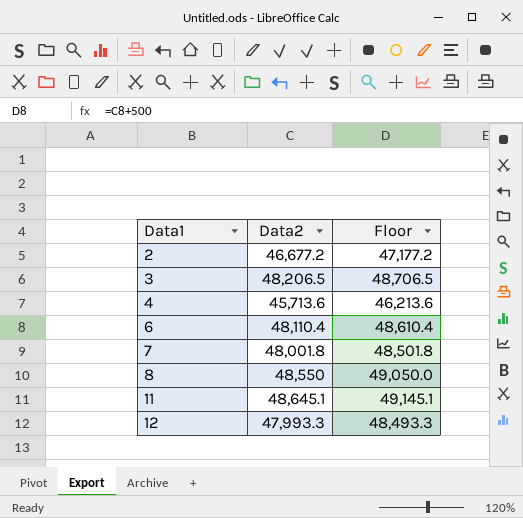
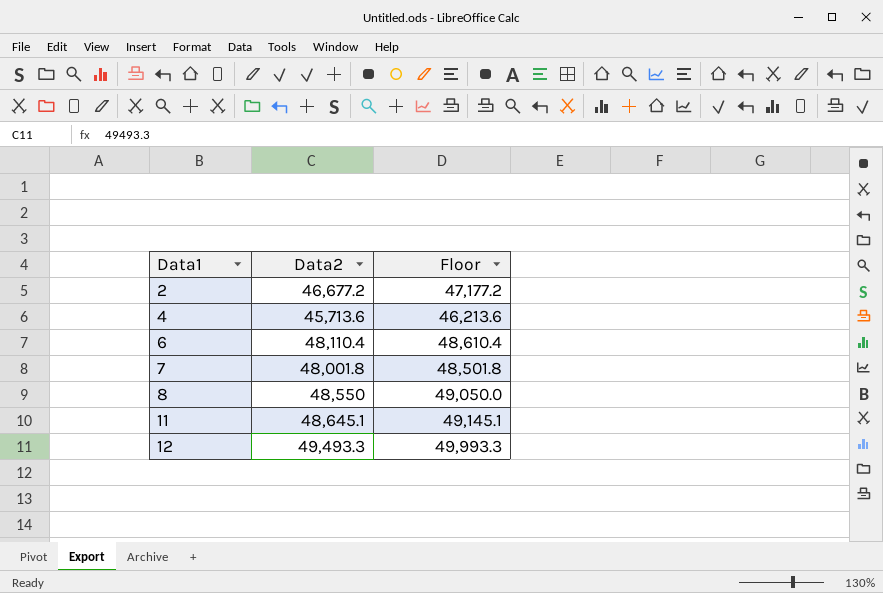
row 3: 48,206.5 | 48,706.5 -> none
12 | Data2: 47,993.3 -> 49,493.3
12 | Floor: 48,493.3 -> 49,993.3

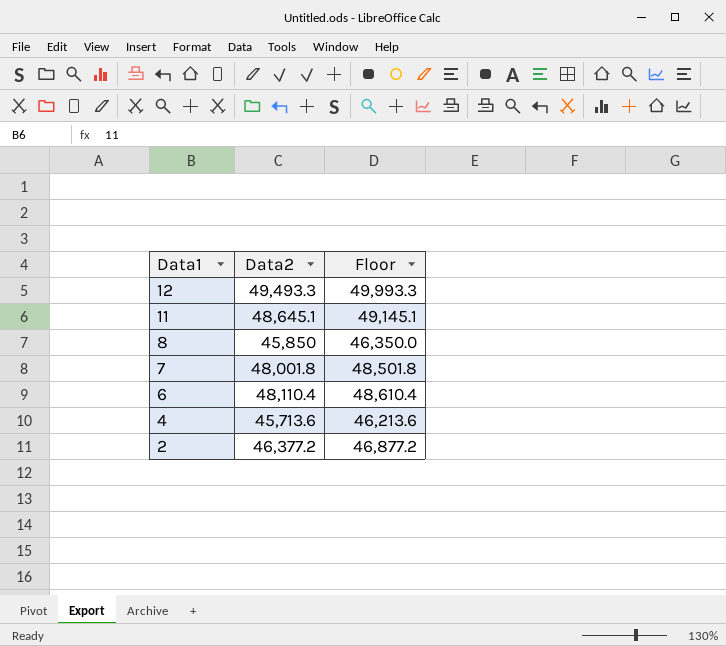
row order: Data1 ascending -> Data1 descending
8 | Data2: 48,550 -> 45,850
8 | Floor: 49,050.0 -> 46,350.0
2 | Data2: 46,677.2 -> 46,377.2
2 | Floor: 47,177.2 -> 46,877.2

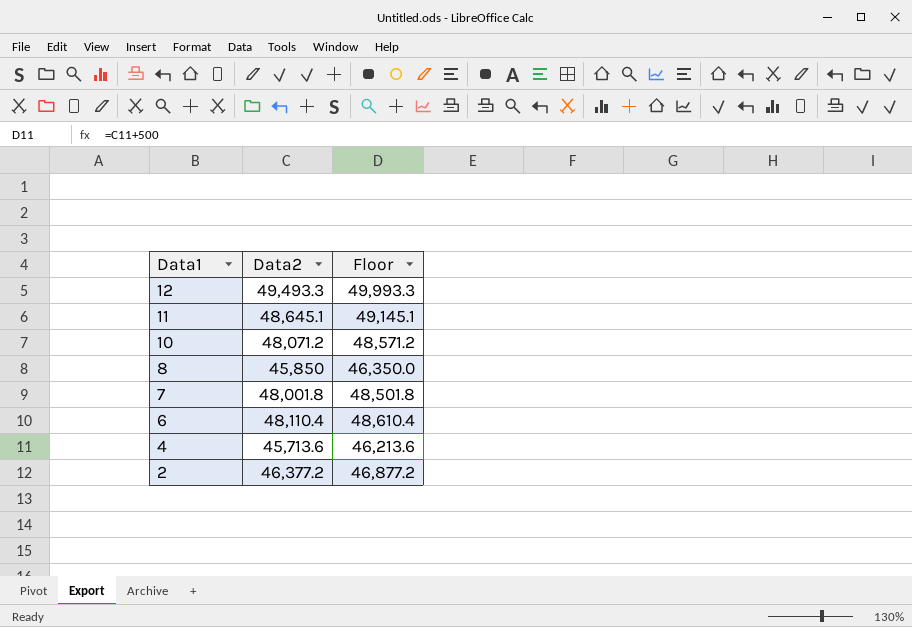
row 10: none -> 48,071.2 | 48,571.2

